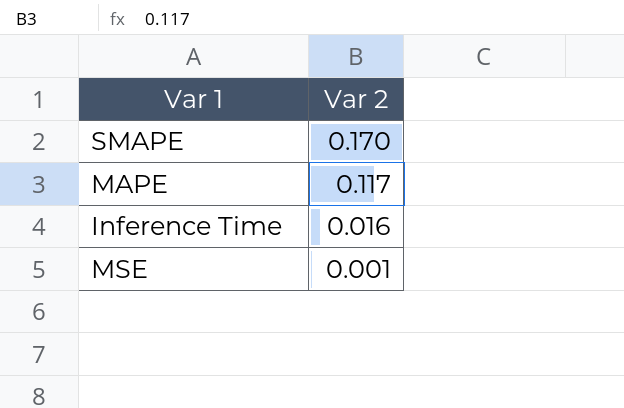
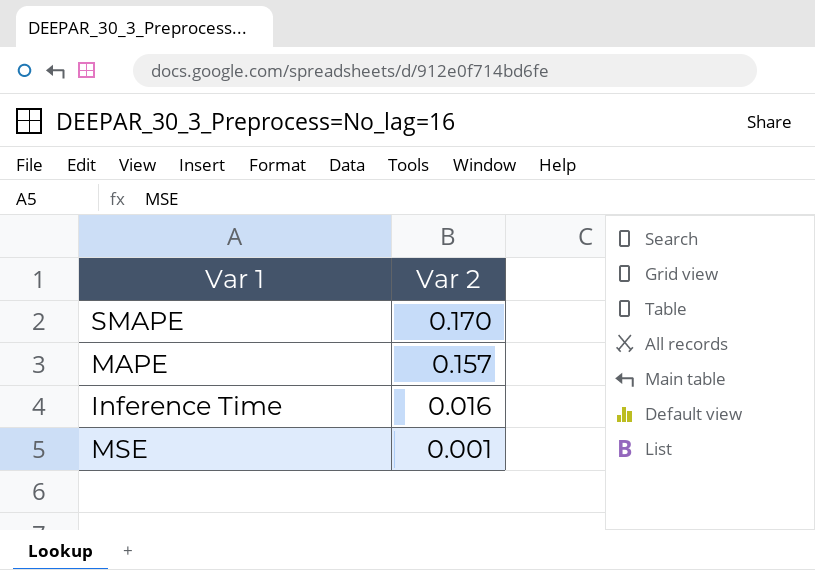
MAPE | Var 2: 0.117 -> 0.157

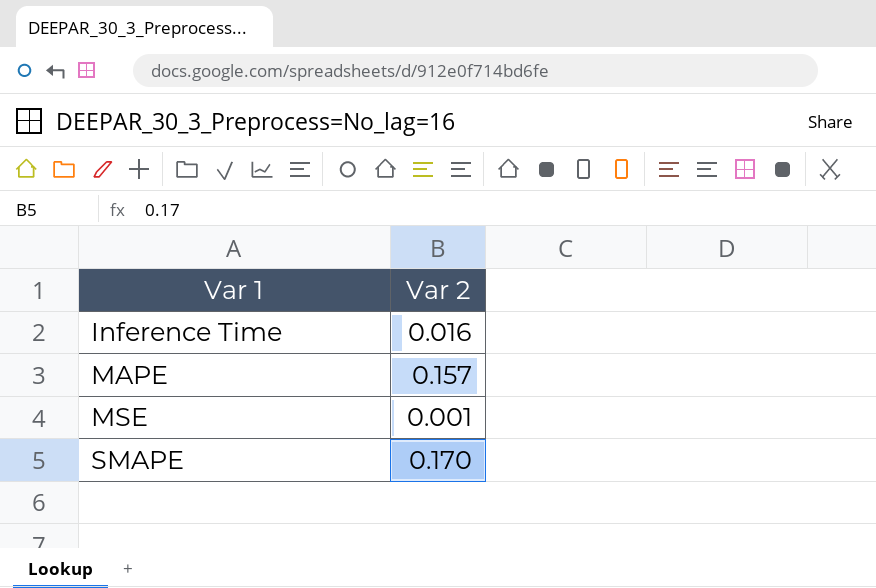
row order: Var 2 descending -> Var 1 ascending

